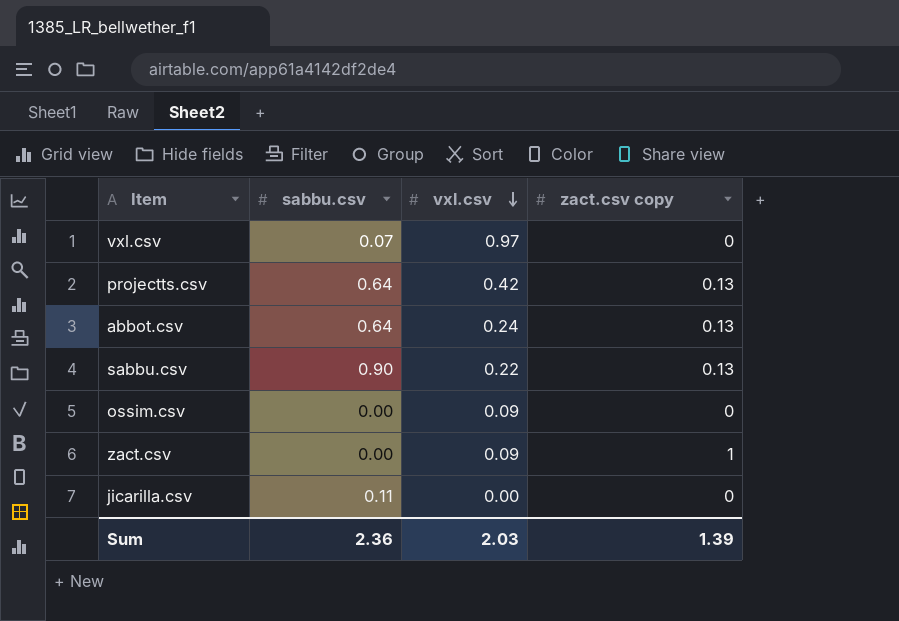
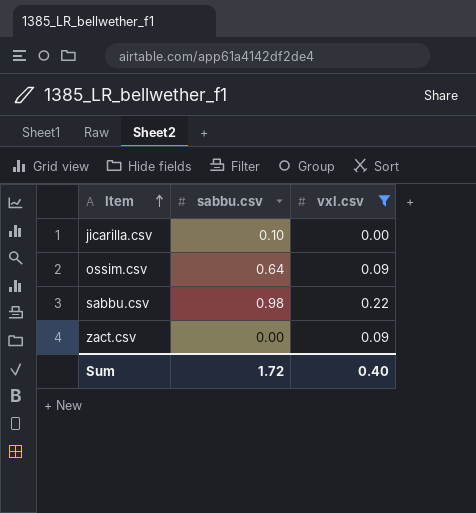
filter: none -> vxl.csv <= 0.22
row order: vxl.csv descending -> Item ascending
column zact.csv copy | position: 4 -> none
jicarilla.csv | sabbu.csv: 0.11 -> 0.10
ossim.csv | sabbu.csv: 0.00 -> 0.64
sabbu.csv | sabbu.csv: 0.90 -> 0.98
Sum | sabbu.csv: 2.36 -> 1.72
Sum | vxl.csv: 2.03 -> 0.40

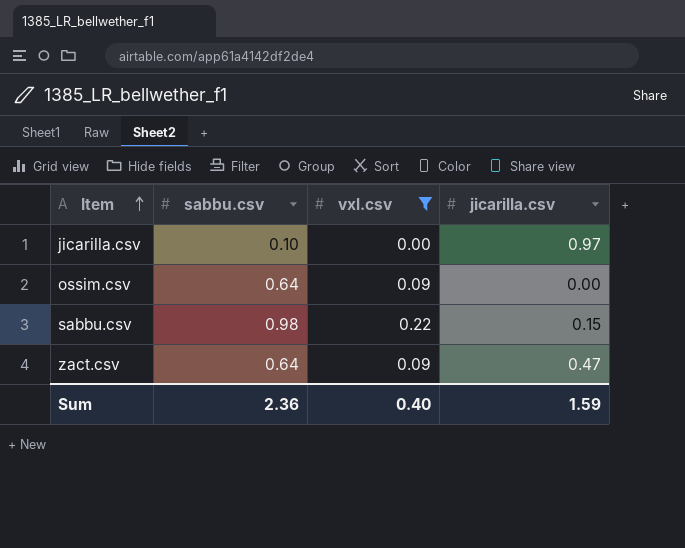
column jicarilla.csv | position: none -> 4
zact.csv | sabbu.csv: 0.00 -> 0.64
Sum | sabbu.csv: 1.72 -> 2.36

